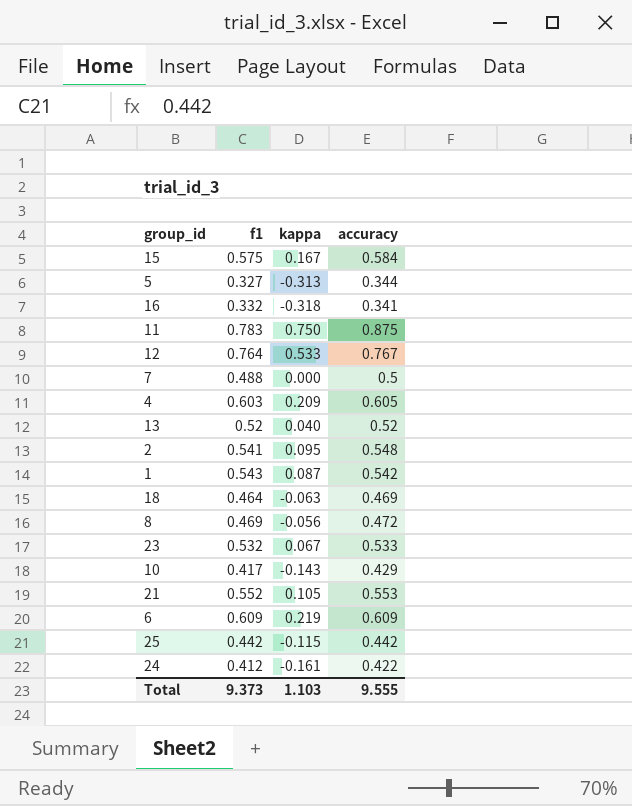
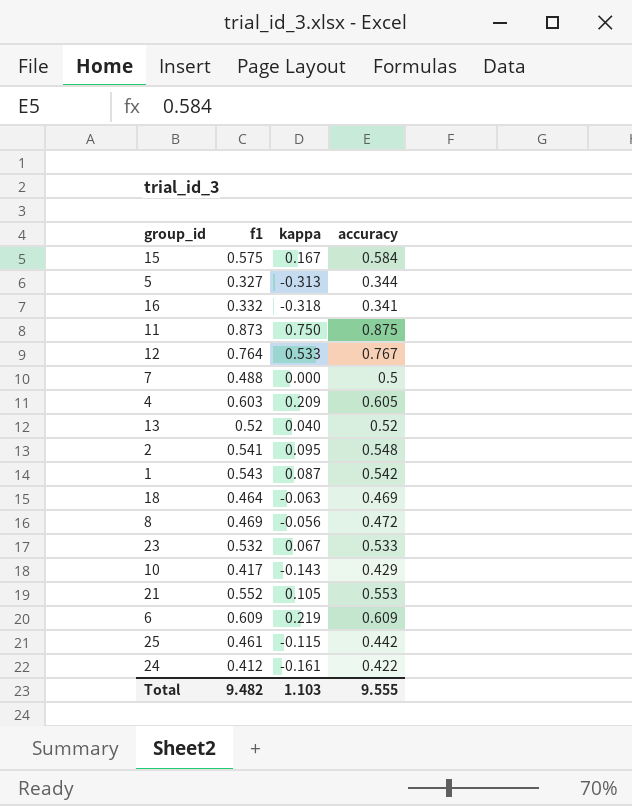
11 | f1: 0.783 -> 0.873
25 | f1: 0.442 -> 0.461
Total | f1: 9.373 -> 9.482

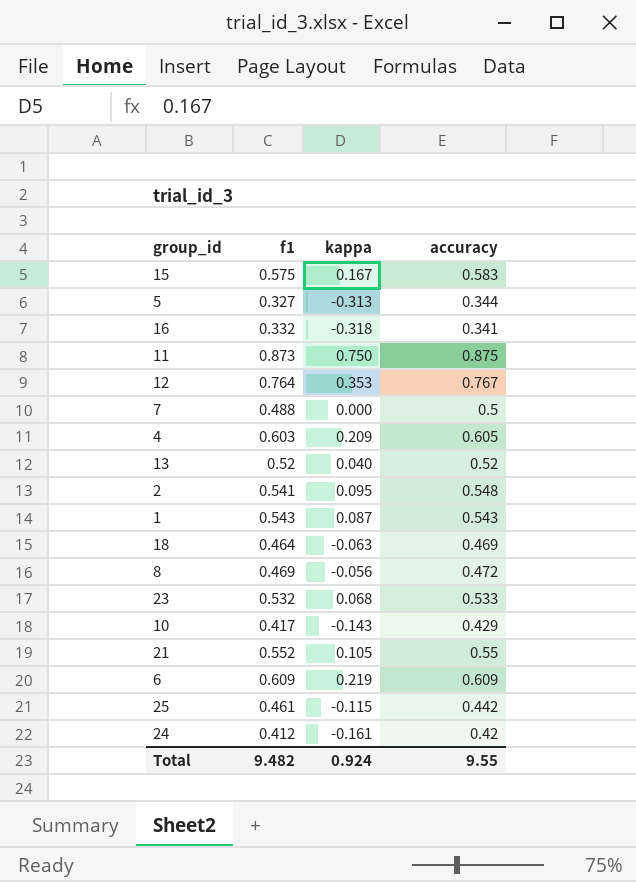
15 | accuracy: 0.584 -> 0.583
12 | kappa: 0.533 -> 0.353
1 | accuracy: 0.542 -> 0.543
23 | kappa: 0.067 -> 0.068
21 | accuracy: 0.553 -> 0.55
24 | accuracy: 0.422 -> 0.42
Total | kappa: 1.103 -> 0.924
Total | accuracy: 9.555 -> 9.55

